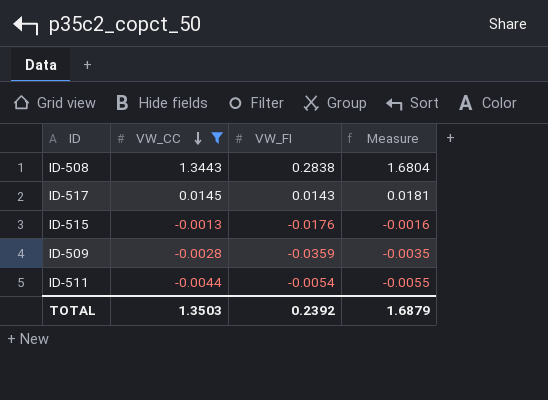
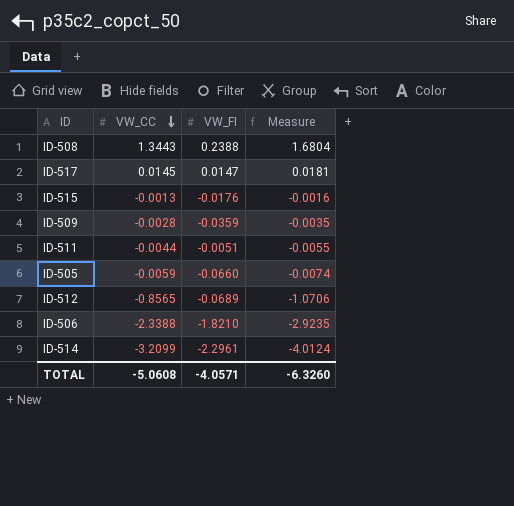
filter: VW_CC >= -0.0044 -> none
ID-508 | VW_FI: 0.2838 -> 0.2388
ID-517 | VW_FI: 0.0143 -> 0.0147
ID-511 | VW_FI: -0.0054 -> -0.0051
TOTAL | VW_CC: 1.3503 -> -5.0608
TOTAL | VW_FI: 0.2392 -> -4.0571
TOTAL | Measure: 1.6879 -> -6.3260

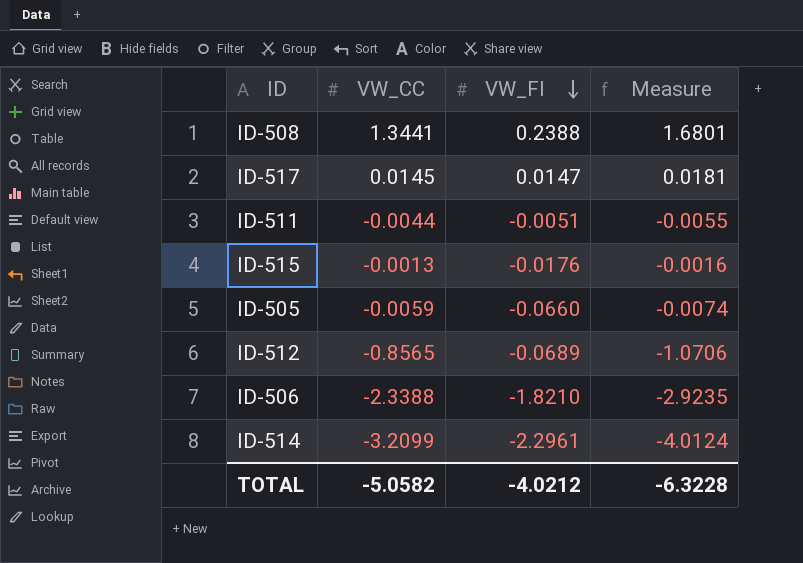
row order: VW_CC descending -> VW_FI descending
row ID-509: -0.0028 | -0.0359 | -0.0035 -> none
ID-508 | VW_CC: 1.3443 -> 1.3441
ID-508 | Measure: 1.6804 -> 1.6801
TOTAL | VW_CC: -5.0608 -> -5.0582
TOTAL | VW_FI: -4.0571 -> -4.0212
TOTAL | Measure: -6.3260 -> -6.3228

